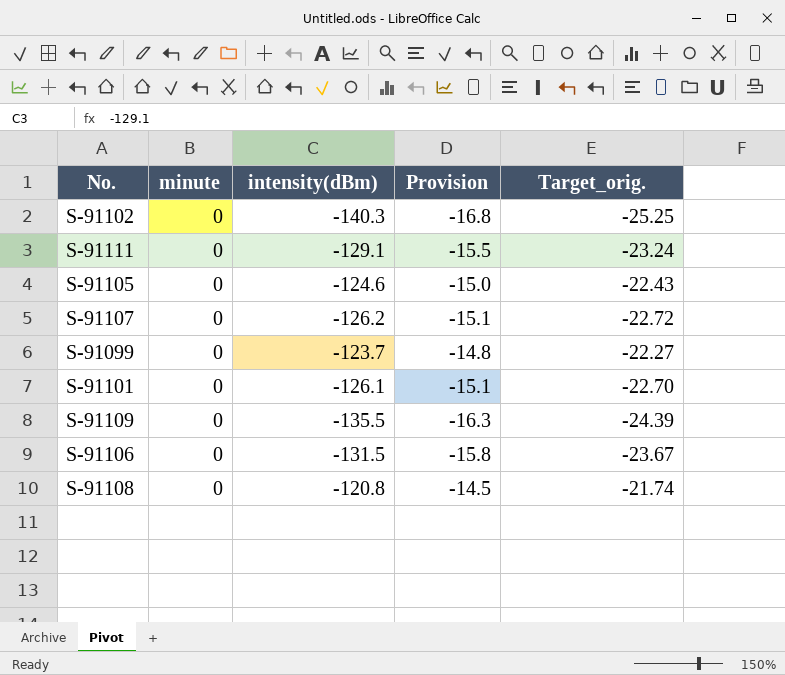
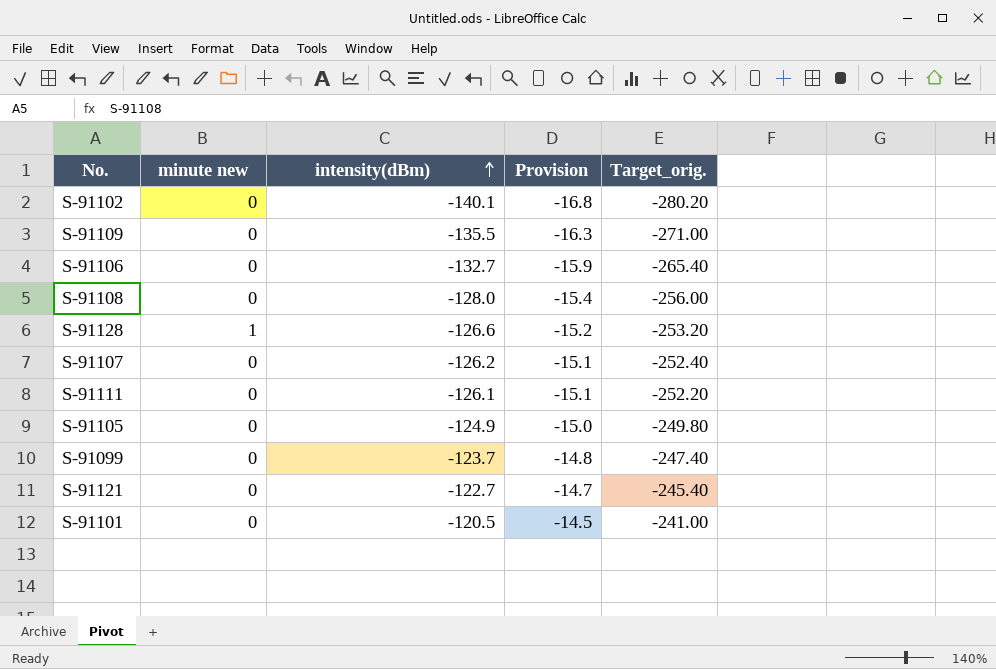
row order: none -> intensity(dBm) ascending
column name: minute -> minute new
column Target_orig. | formula: [intensity(dBm)] * 0.18 -> [intensity(dBm)] * 2
S-91102 | intensity(dBm): -140.3 -> -140.1
S-91106 | intensity(dBm): -131.5 -> -132.7
S-91106 | Provision: -15.8 -> -15.9
S-91108 | intensity(dBm): -120.8 -> -128.0
S-91108 | Provision: -14.5 -> -15.4
row S-91128: none -> 1 | -126.6 | -15.2 | -253.20
S-91111 | intensity(dBm): -129.1 -> -126.1
S-91111 | Provision: -15.5 -> -15.1
S-91105 | intensity(dBm): -124.6 -> -124.9
row S-91121: none -> 0 | -122.7 | -14.7 | -245.40
S-91101 | intensity(dBm): -126.1 -> -120.5
S-91101 | Provision: -15.1 -> -14.5

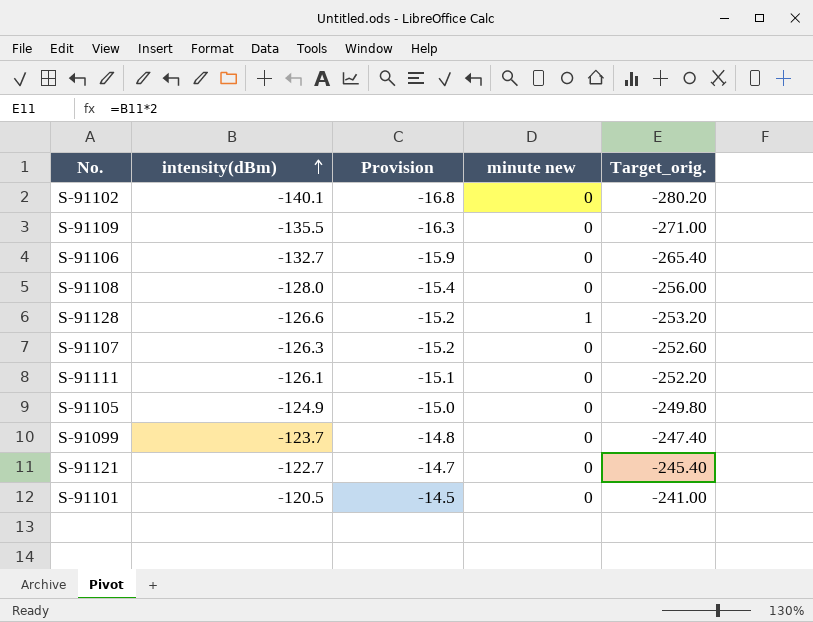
column minute new | position: 2 -> 4
S-91107 | intensity(dBm): -126.2 -> -126.3
S-91107 | Provision: -15.1 -> -15.2
S-91107 | Target_orig.: -252.40 -> -252.60

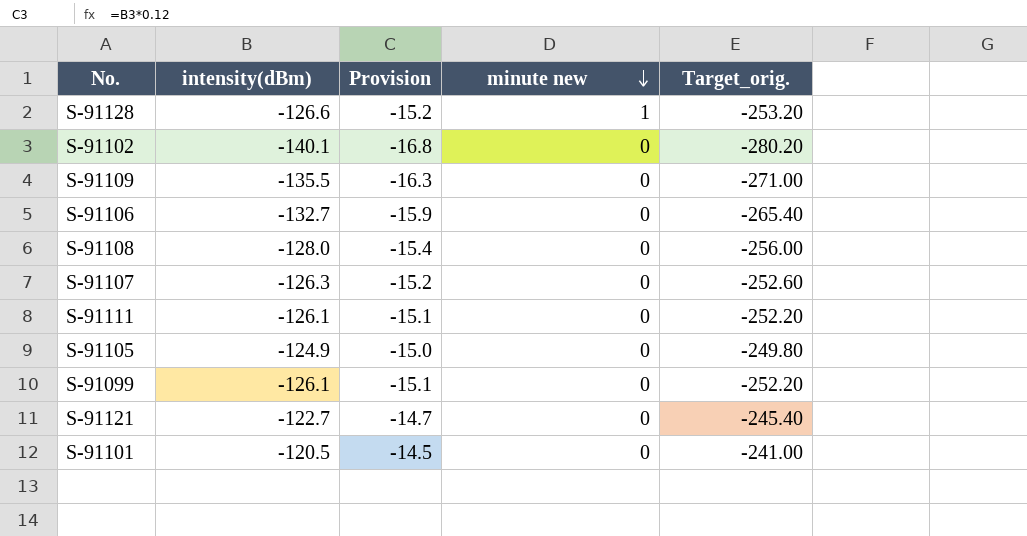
row order: intensity(dBm) ascending -> minute new descending
S-91099 | intensity(dBm): -123.7 -> -126.1
S-91099 | Provision: -14.8 -> -15.1
S-91099 | Target_orig.: -247.40 -> -252.20

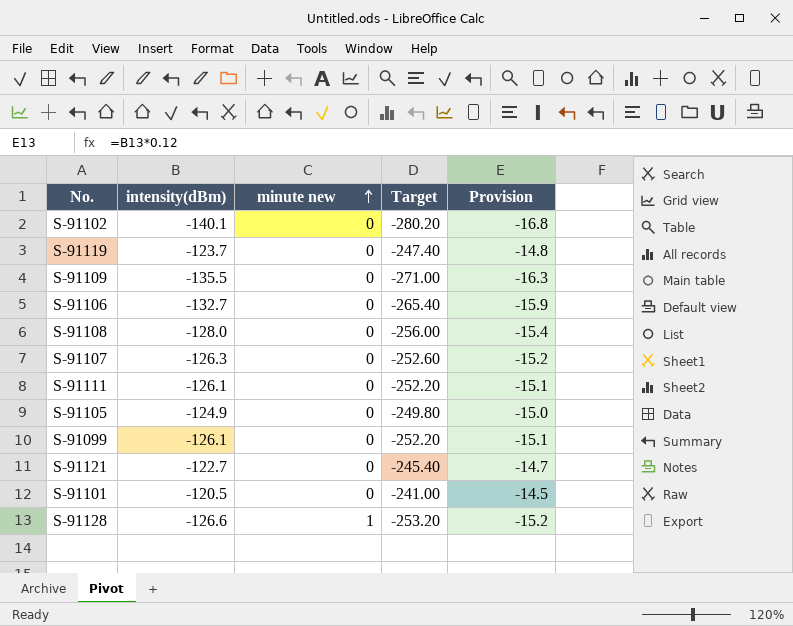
row order: minute new descending -> minute new ascending
column name: Target_orig. -> Target
column Provision | position: 3 -> 5
row S-91119: none -> -123.7 | 0 | -247.40 | -14.8

